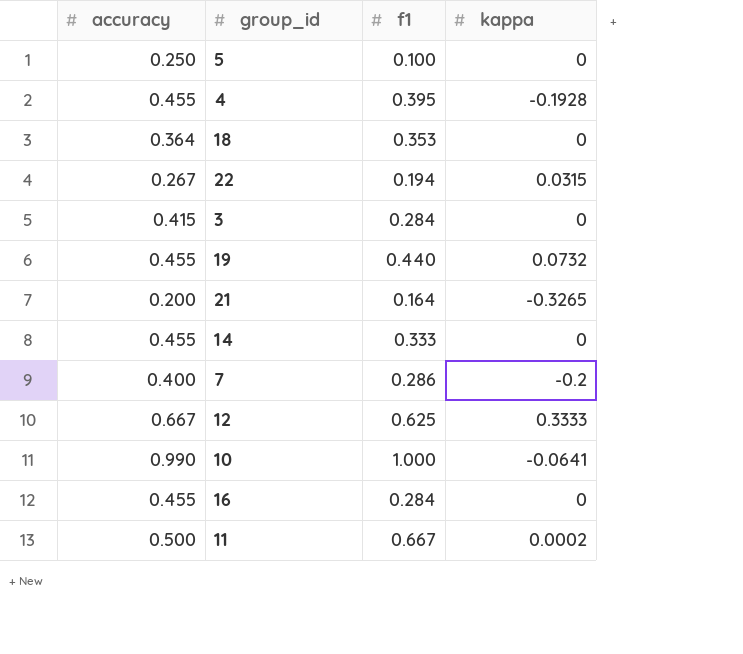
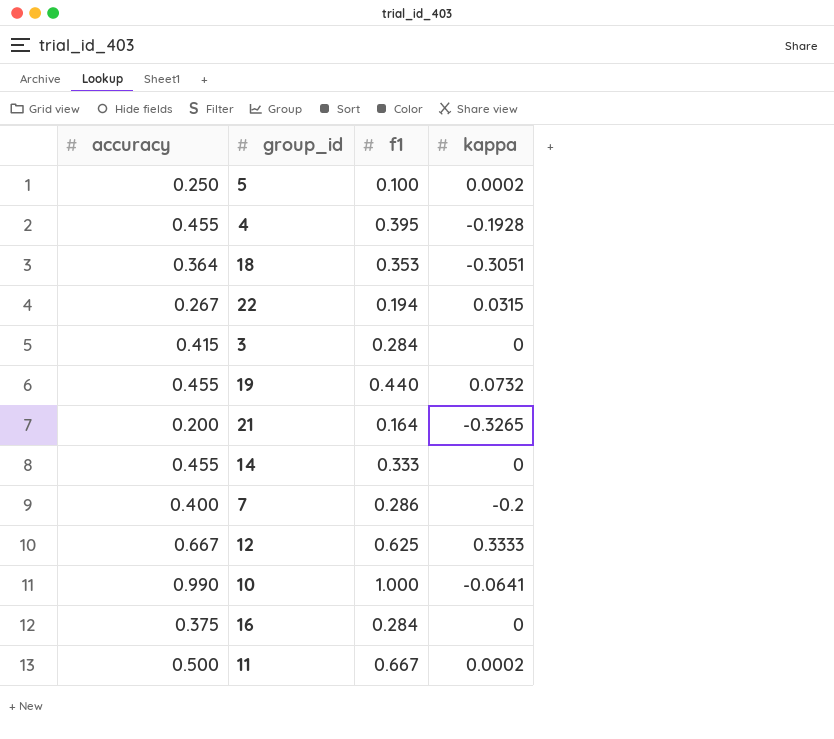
5 | kappa: 0 -> 0.0002
18 | kappa: 0 -> -0.3051
16 | accuracy: 0.455 -> 0.375

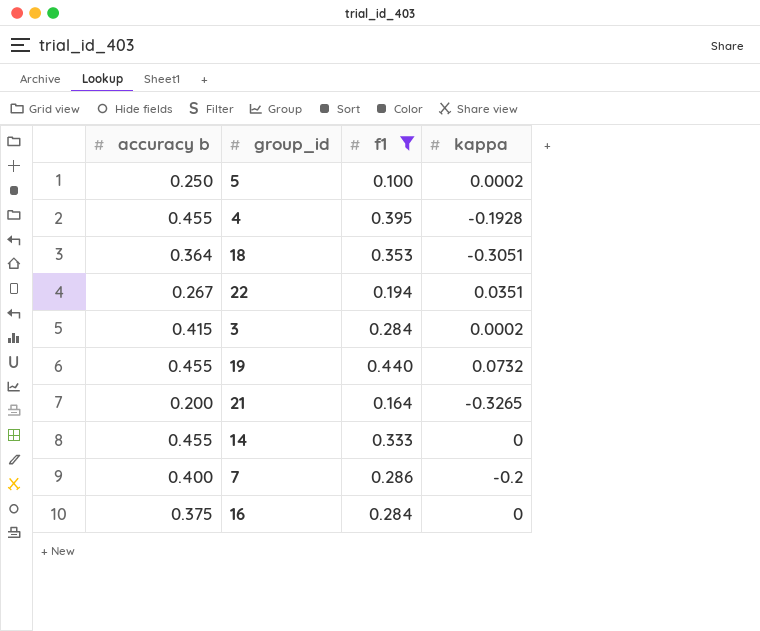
filter: none -> f1 <= 0.440
column name: accuracy -> accuracy b
22 | kappa: 0.0315 -> 0.0351
3 | kappa: 0 -> 0.0002

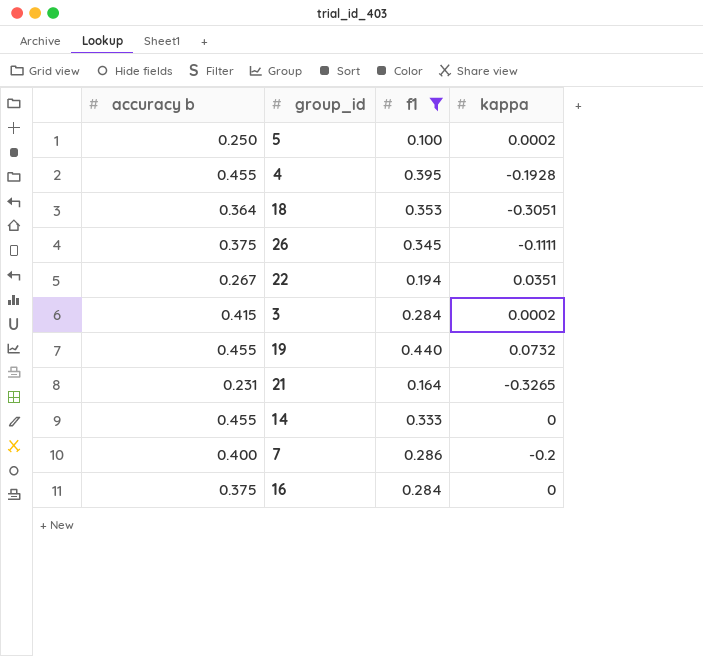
row 26: none -> 0.375 | 0.345 | -0.1111
21 | accuracy b: 0.200 -> 0.231

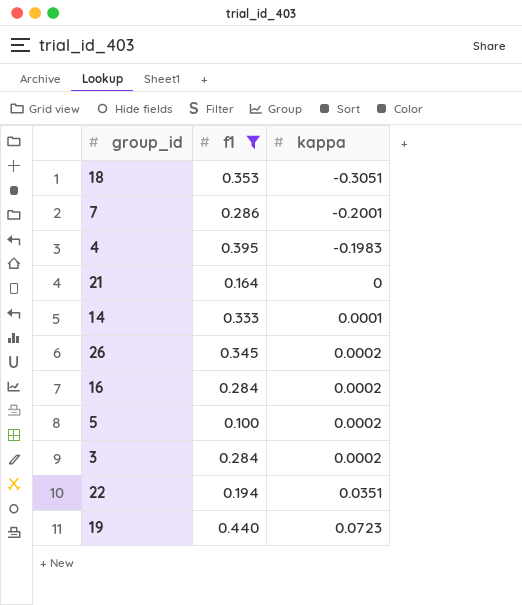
row order: none -> kappa ascending
column accuracy b | position: 1 -> none
7 | kappa: -0.2 -> -0.2001
4 | kappa: -0.1928 -> -0.1983
21 | kappa: -0.3265 -> 0
14 | kappa: 0 -> 0.0001
26 | kappa: -0.1111 -> 0.0002
16 | kappa: 0 -> 0.0002
19 | kappa: 0.0732 -> 0.0723

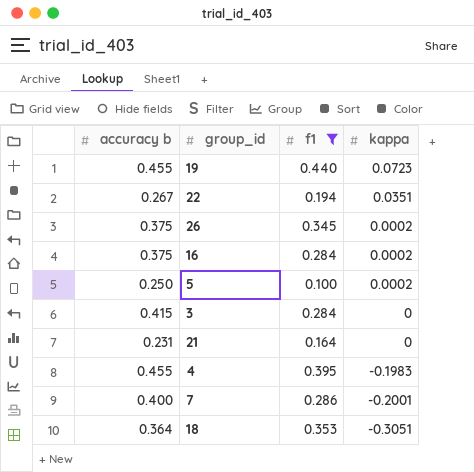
row order: kappa ascending -> kappa descending
column accuracy b | position: none -> 1
row 14: 0.333 | 0.0001 -> none
3 | kappa: 0.0002 -> 0

